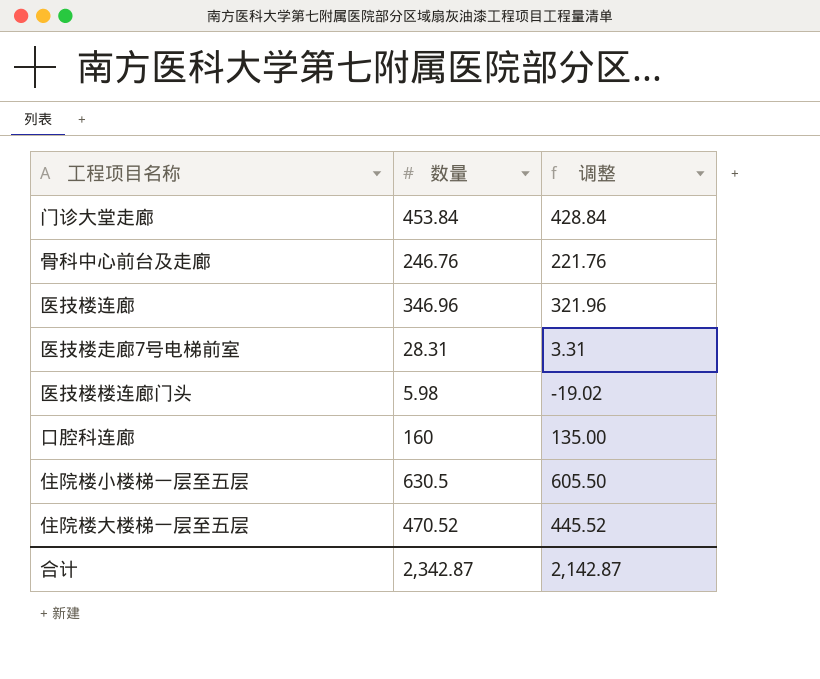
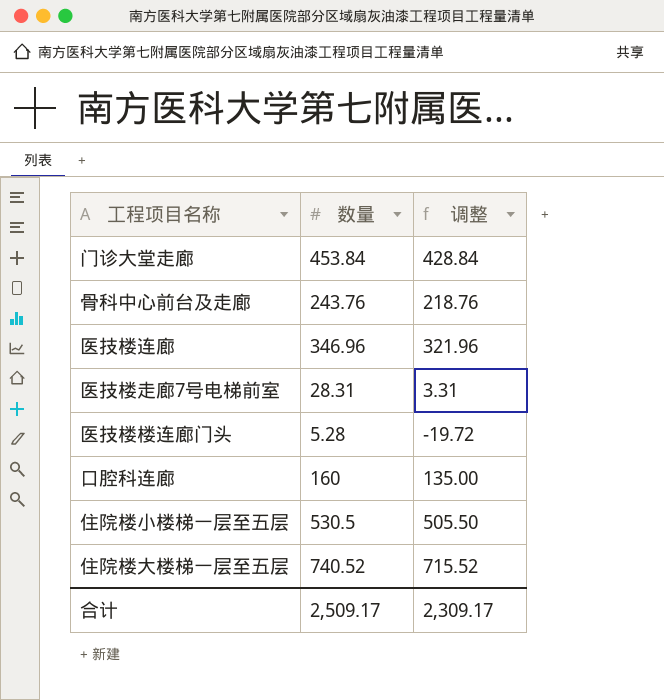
骨科中心前台及走廊 | 数量: 246.76 -> 243.76
骨科中心前台及走廊 | 调整: 221.76 -> 218.76
医技楼楼连廊门头 | 数量: 5.98 -> 5.28
医技楼楼连廊门头 | 调整: -19.02 -> -19.72
住院楼小楼梯一层至五层 | 数量: 630.5 -> 530.5
住院楼小楼梯一层至五层 | 调整: 605.50 -> 505.50
住院楼大楼梯一层至五层 | 数量: 470.52 -> 740.52
住院楼大楼梯一层至五层 | 调整: 445.52 -> 715.52
合计 | 数量: 2,342.87 -> 2,509.17
合计 | 调整: 2,142.87 -> 2,309.17

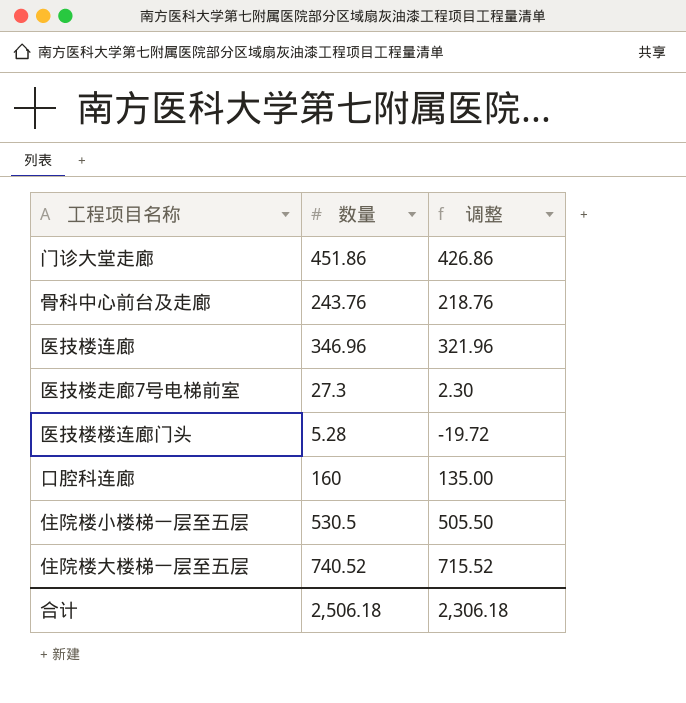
门诊大堂走廊 | 数量: 453.84 -> 451.86
门诊大堂走廊 | 调整: 428.84 -> 426.86
医技楼走廊7号电梯前室 | 数量: 28.31 -> 27.3
医技楼走廊7号电梯前室 | 调整: 3.31 -> 2.30
合计 | 数量: 2,509.17 -> 2,506.18
合计 | 调整: 2,309.17 -> 2,306.18

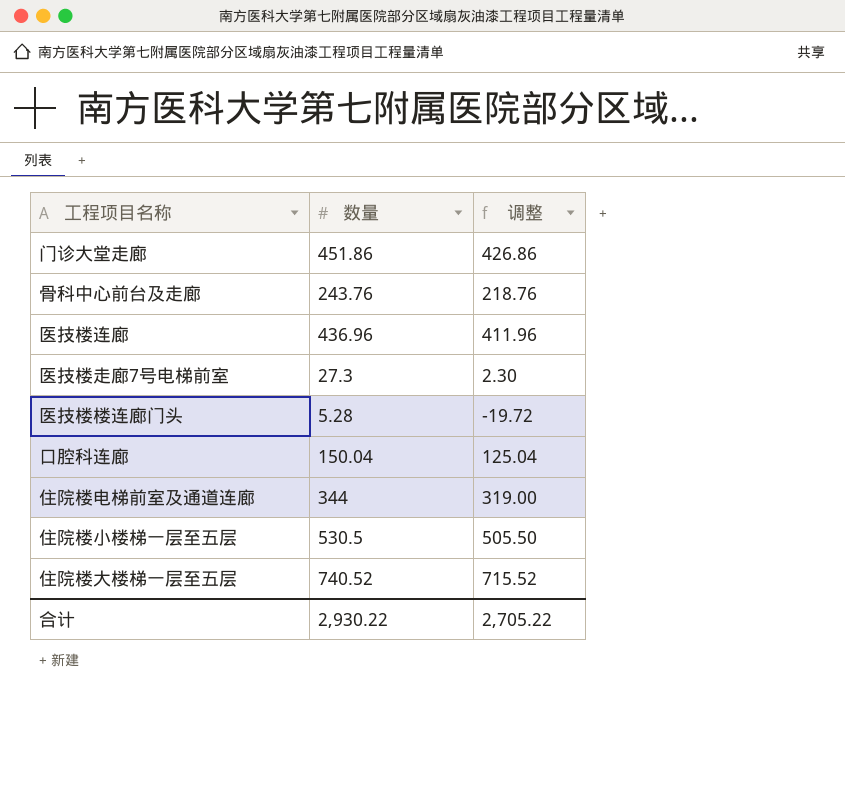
医技楼连廊 | 数量: 346.96 -> 436.96
医技楼连廊 | 调整: 321.96 -> 411.96
口腔科连廊 | 数量: 160 -> 150.04
口腔科连廊 | 调整: 135.00 -> 125.04
row 住院楼电梯前室及通道连廊: none -> 344 | 319.00
合计 | 数量: 2,506.18 -> 2,930.22
合计 | 调整: 2,306.18 -> 2,705.22

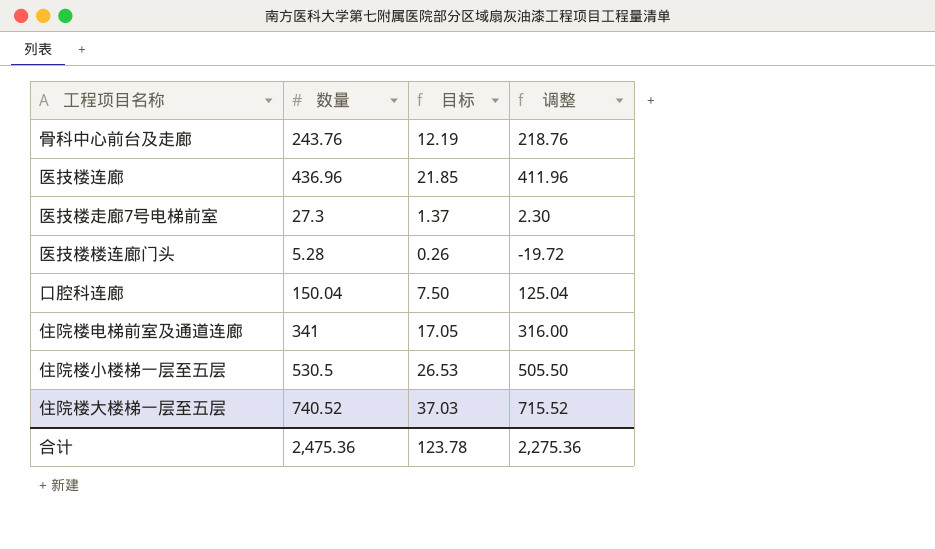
column 目标 | formula: none -> [数量] * 0.05
row 门诊大堂走廊: 451.86 | 426.86 -> none
住院楼电梯前室及通道连廊 | 数量: 344 -> 341
住院楼电梯前室及通道连廊 | 调整: 319.00 -> 316.00
合计 | 数量: 2,930.22 -> 2,475.36
合计 | 调整: 2,705.22 -> 2,275.36

